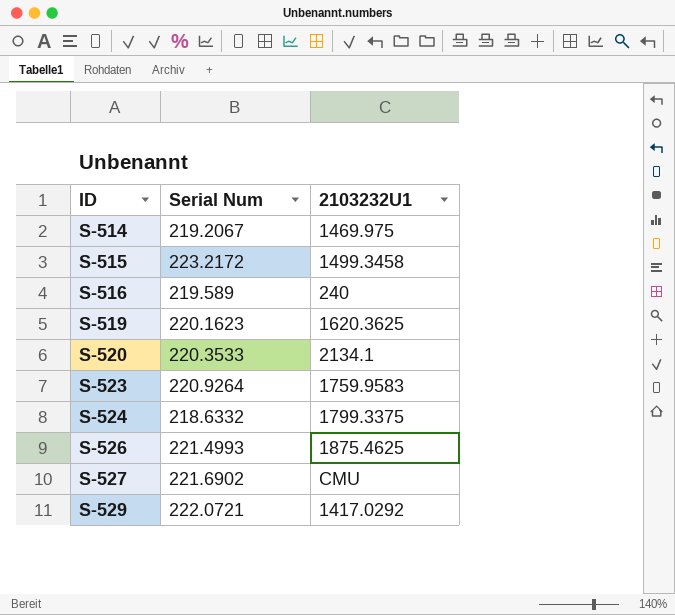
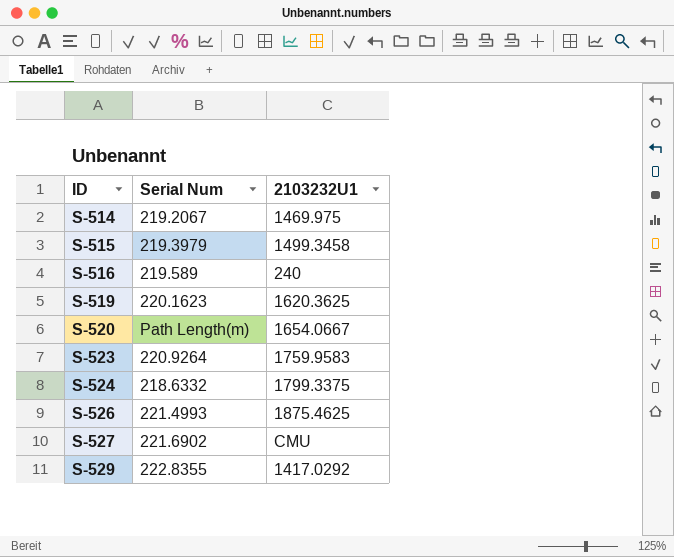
S-515 | Serial Num: 223.2172 -> 219.3979
S-520 | Serial Num: 220.3533 -> Path Length(m)
S-520 | 2103232U1: 2134.1 -> 1654.0667
S-529 | Serial Num: 222.0721 -> 222.8355

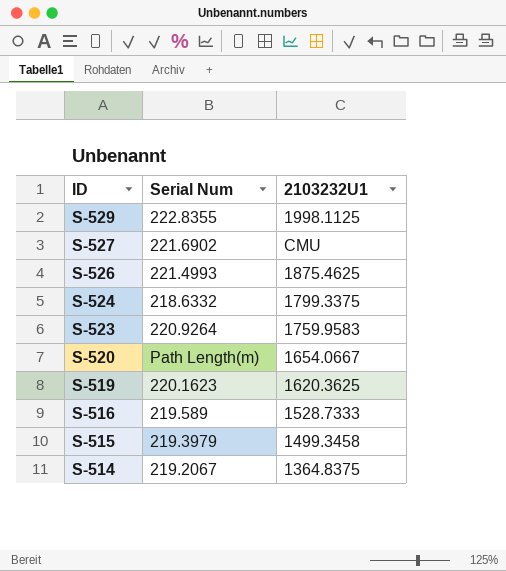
row order: ID ascending -> ID descending
S-529 | 2103232U1: 1417.0292 -> 1998.1125
S-516 | 2103232U1: 240 -> 1528.7333
S-514 | 2103232U1: 1469.975 -> 1364.8375

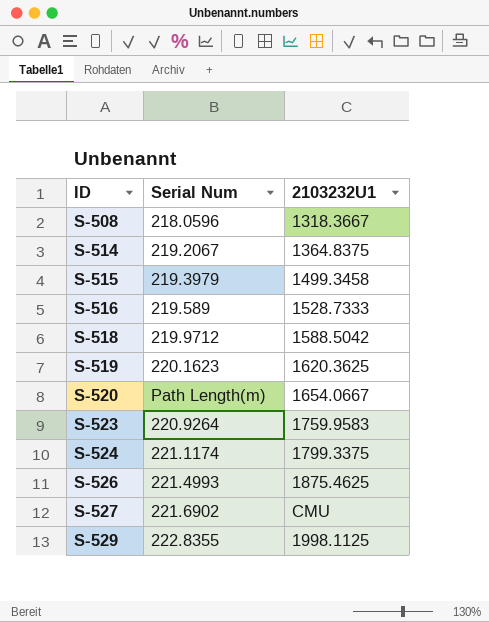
row order: ID descending -> ID ascending
row S-508: none -> 218.0596 | 1318.3667
row S-518: none -> 219.9712 | 1588.5042
S-524 | Serial Num: 218.6332 -> 221.1174

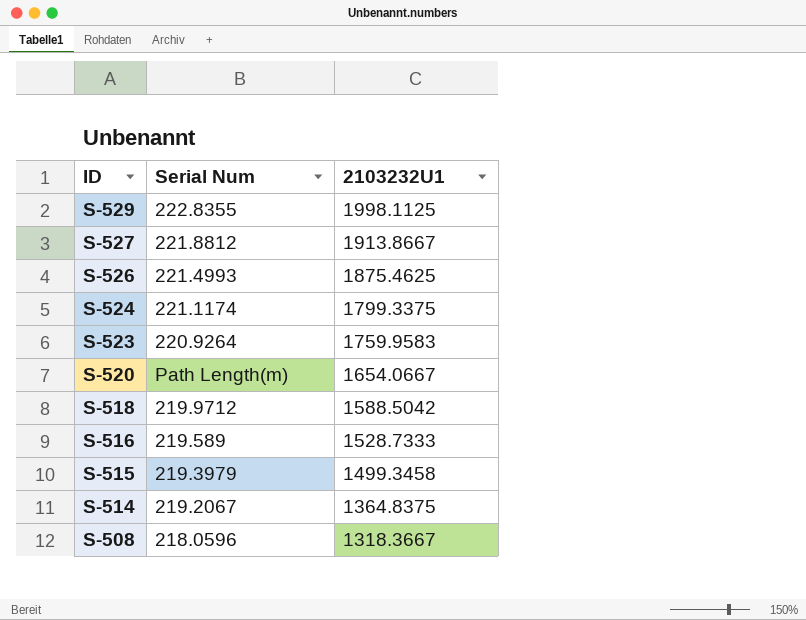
row order: ID ascending -> ID descending
row S-519: 220.1623 | 1620.3625 -> none
S-527 | Serial Num: 221.6902 -> 221.8812
S-527 | 2103232U1: CMU -> 1913.8667

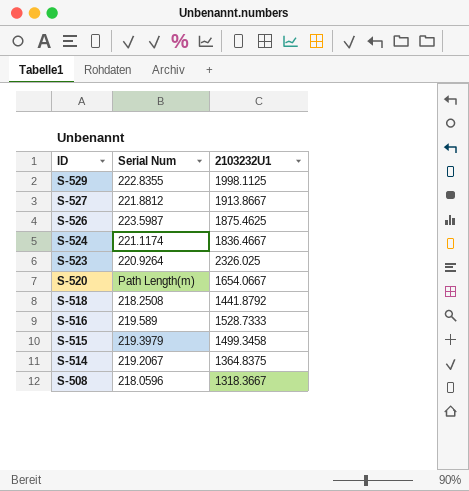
S-526 | Serial Num: 221.4993 -> 223.5987
S-524 | 2103232U1: 1799.3375 -> 1836.4667
S-523 | 2103232U1: 1759.9583 -> 2326.025
S-518 | Serial Num: 219.9712 -> 218.2508
S-518 | 2103232U1: 1588.5042 -> 1441.8792

